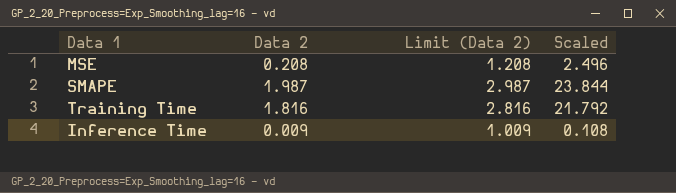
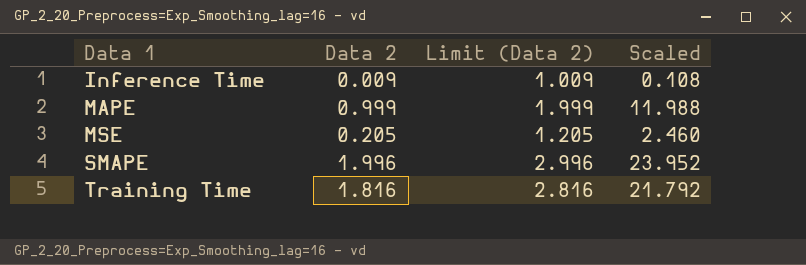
row order: none -> Data 1 ascending
row MAPE: none -> 0.999 | 1.999 | 11.988
MSE | Data 2: 0.208 -> 0.205
MSE | Limit (Data 2): 1.208 -> 1.205
MSE | Scaled: 2.496 -> 2.460
SMAPE | Data 2: 1.987 -> 1.996
SMAPE | Limit (Data 2): 2.987 -> 2.996
SMAPE | Scaled: 23.844 -> 23.952

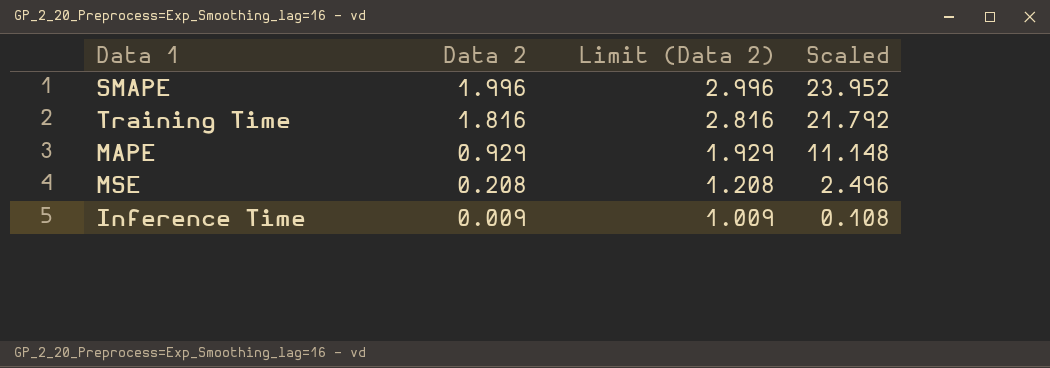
row order: Data 1 ascending -> Data 2 descending
MAPE | Data 2: 0.999 -> 0.929
MAPE | Limit (Data 2): 1.999 -> 1.929
MAPE | Scaled: 11.988 -> 11.148
MSE | Data 2: 0.205 -> 0.208
MSE | Limit (Data 2): 1.205 -> 1.208
MSE | Scaled: 2.460 -> 2.496

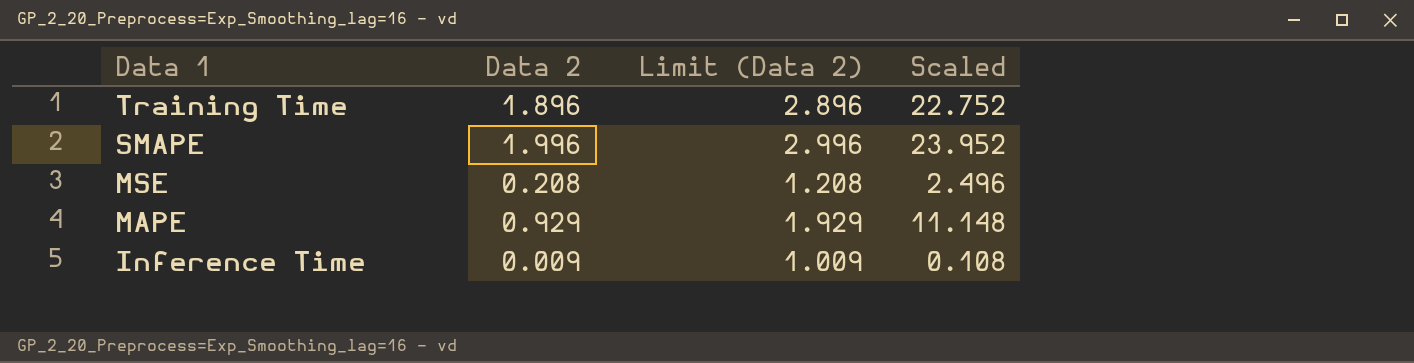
row order: Data 2 descending -> Data 1 descending
Training Time | Data 2: 1.816 -> 1.896
Training Time | Limit (Data 2): 2.816 -> 2.896
Training Time | Scaled: 21.792 -> 22.752

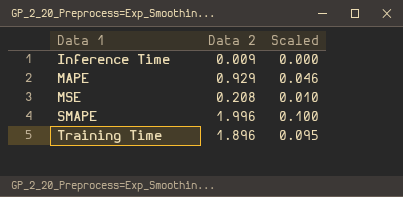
row order: Data 1 descending -> Data 1 ascending
column Limit (Data 2) | formula: [Data 2] + 1 -> none
column Scaled | formula: [Data 2] * 12 -> [Data 2] * 0.05

